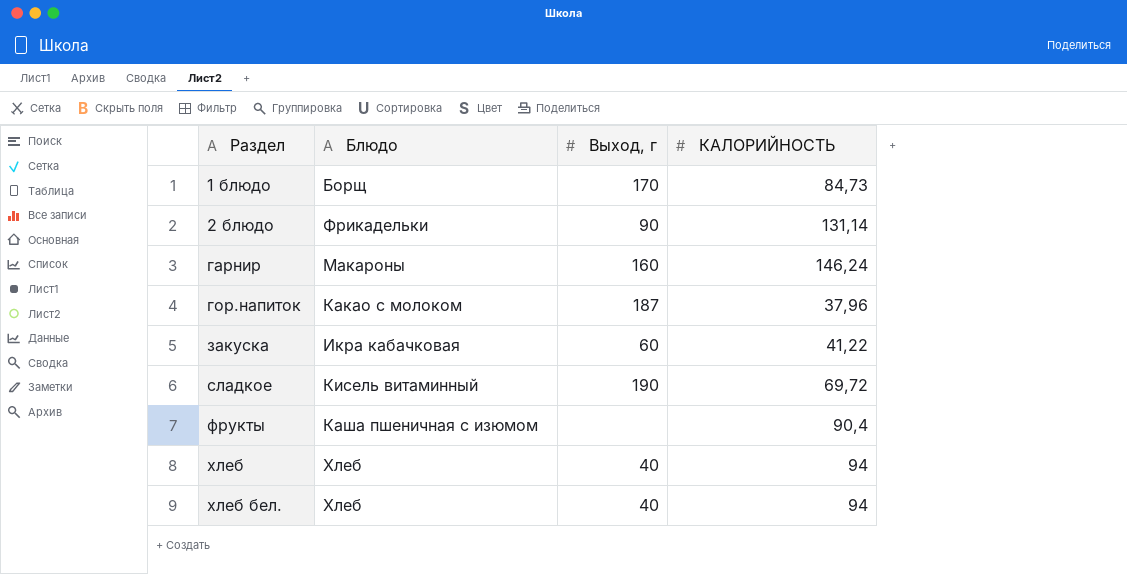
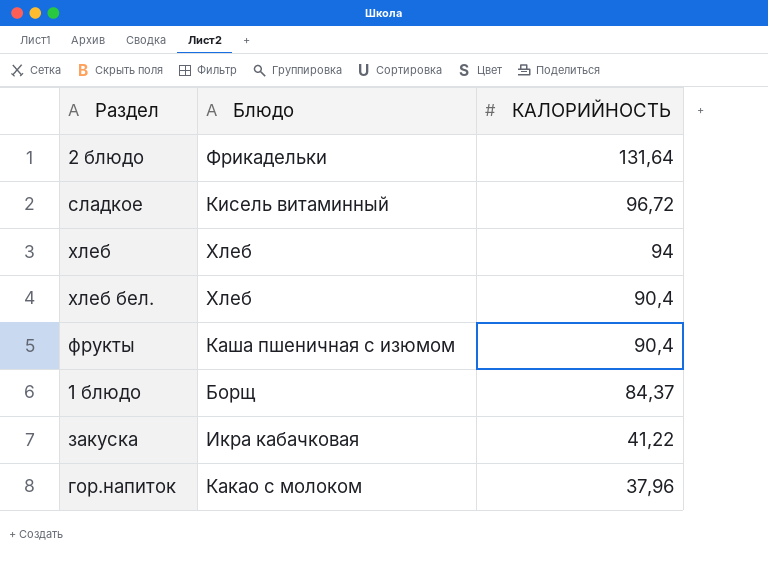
row order: Раздел ascending -> КАЛОРИЙНОСТЬ descending
column Выход, г | position: 3 -> none
row гарнир: Макароны | 160 | 146,24 -> none
2 блюдо | КАЛОРИЙНОСТЬ: 131,14 -> 131,64
сладкое | КАЛОРИЙНОСТЬ: 69,72 -> 96,72
хлеб бел. | КАЛОРИЙНОСТЬ: 94 -> 90,4
1 блюдо | КАЛОРИЙНОСТЬ: 84,73 -> 84,37

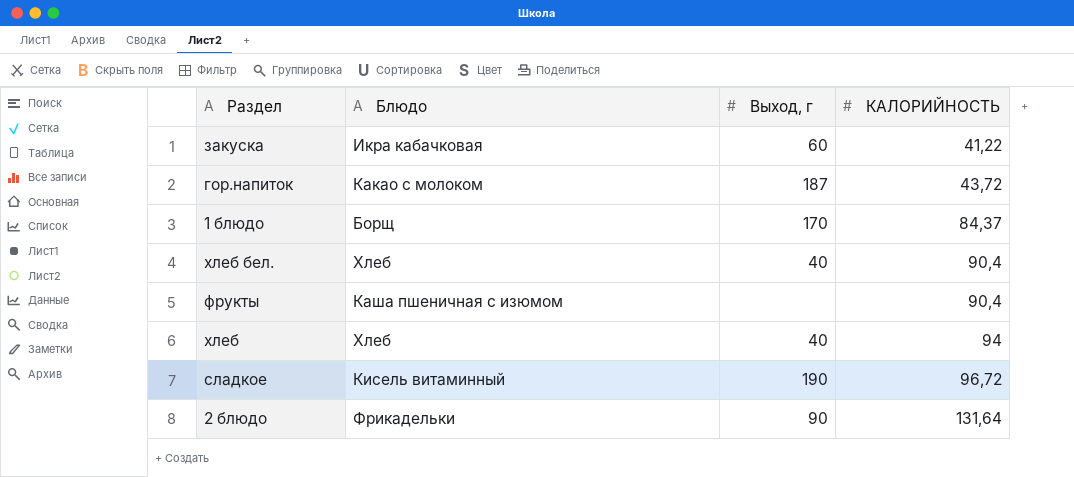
row order: КАЛОРИЙНОСТЬ descending -> КАЛОРИЙНОСТЬ ascending
column Выход, г | position: none -> 3
гор.напиток | КАЛОРИЙНОСТЬ: 37,96 -> 43,72

